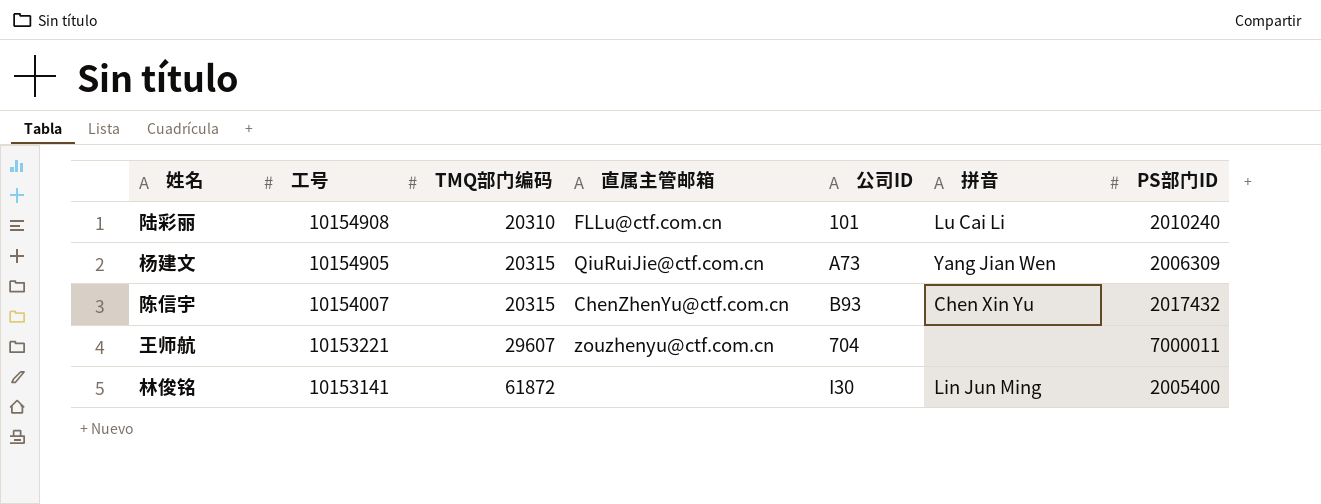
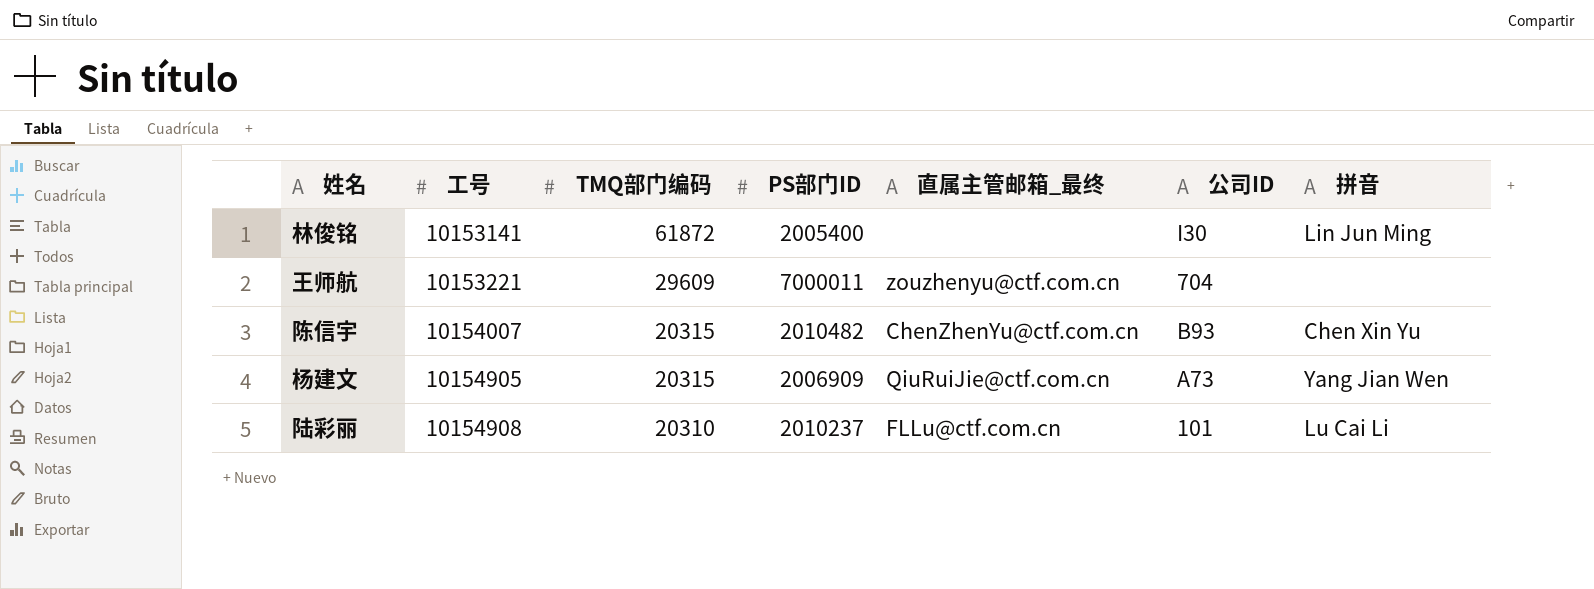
row order: 工号 descending -> 工号 ascending
column PS部门ID | position: 7 -> 4
column name: 直属主管邮箱 -> 直属主管邮箱_最终
王师航 | TMQ部门编码: 29607 -> 29609
陈信宇 | PS部门ID: 2017432 -> 2010482
杨建文 | PS部门ID: 2006309 -> 2006909
陆彩丽 | PS部门ID: 2010240 -> 2010237

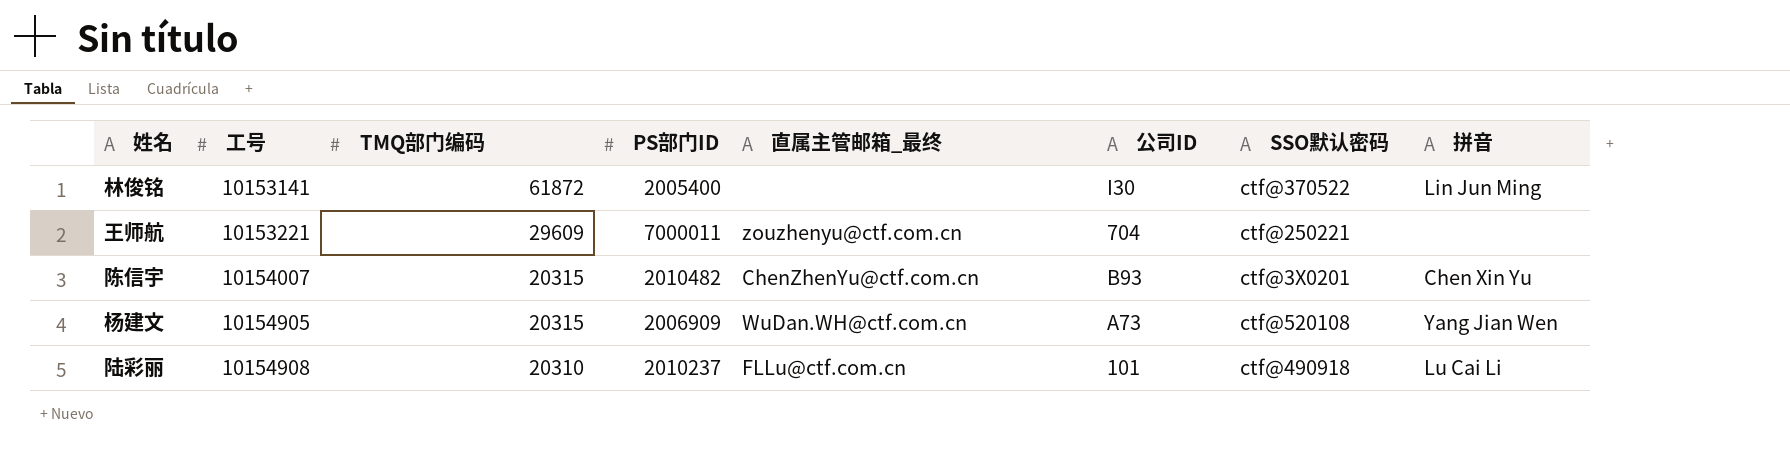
column SSO默认密码 | position: none -> 7
杨建文 | 直属主管邮箱_最终: QiuRuiJie@ctf.com.cn -> WuDan.WH@ctf.com.cn

